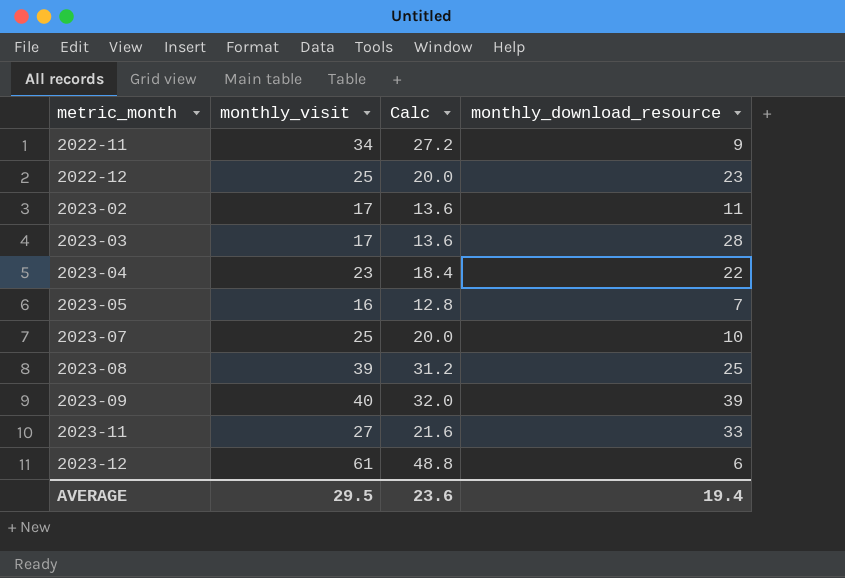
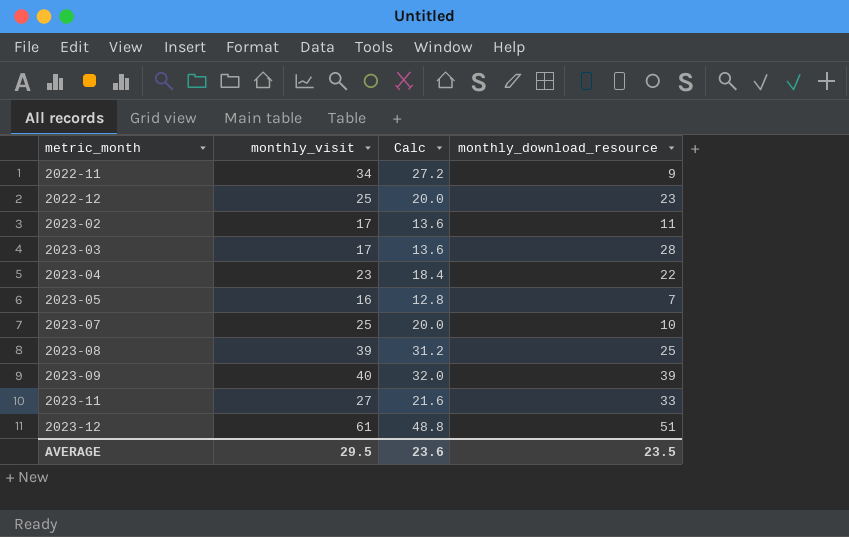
2023-12 | monthly_download_resource: 6 -> 51
AVERAGE | monthly_download_resource: 19.4 -> 23.5

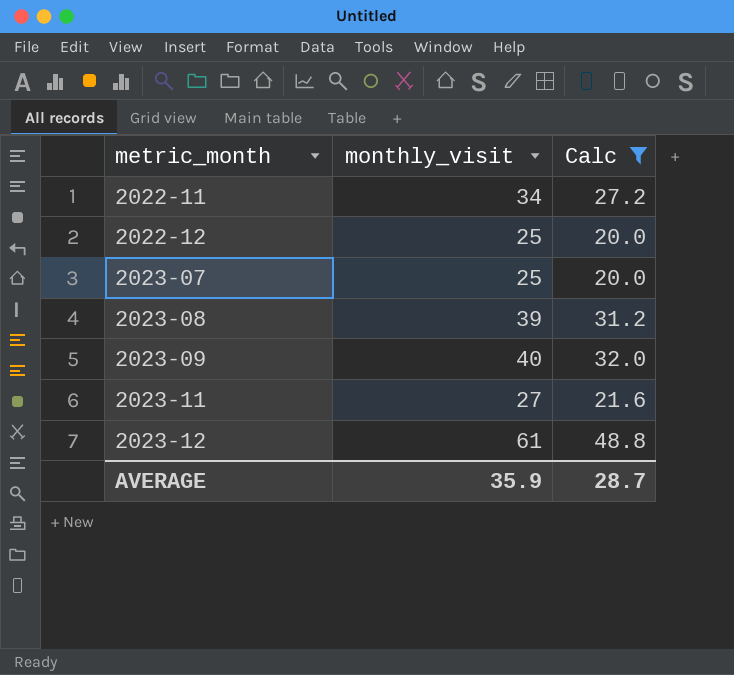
filter: none -> Calc >= 20.0
column monthly_download_resource | position: 4 -> none
AVERAGE | monthly_visit: 29.5 -> 35.9
AVERAGE | Calc: 23.6 -> 28.7

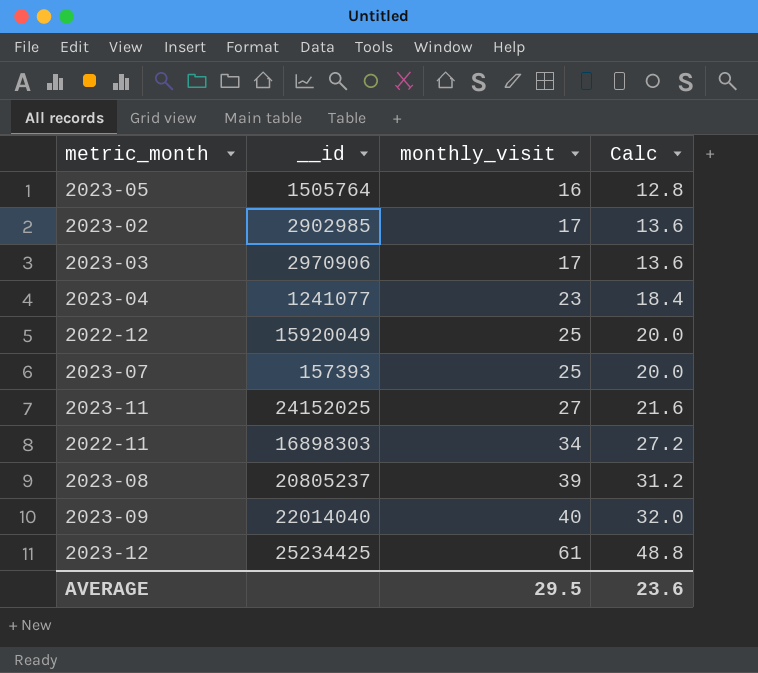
filter: Calc >= 20.0 -> none
row order: metric_month ascending -> monthly_visit ascending
column __id | position: none -> 2
AVERAGE | monthly_visit: 35.9 -> 29.5
AVERAGE | Calc: 28.7 -> 23.6

